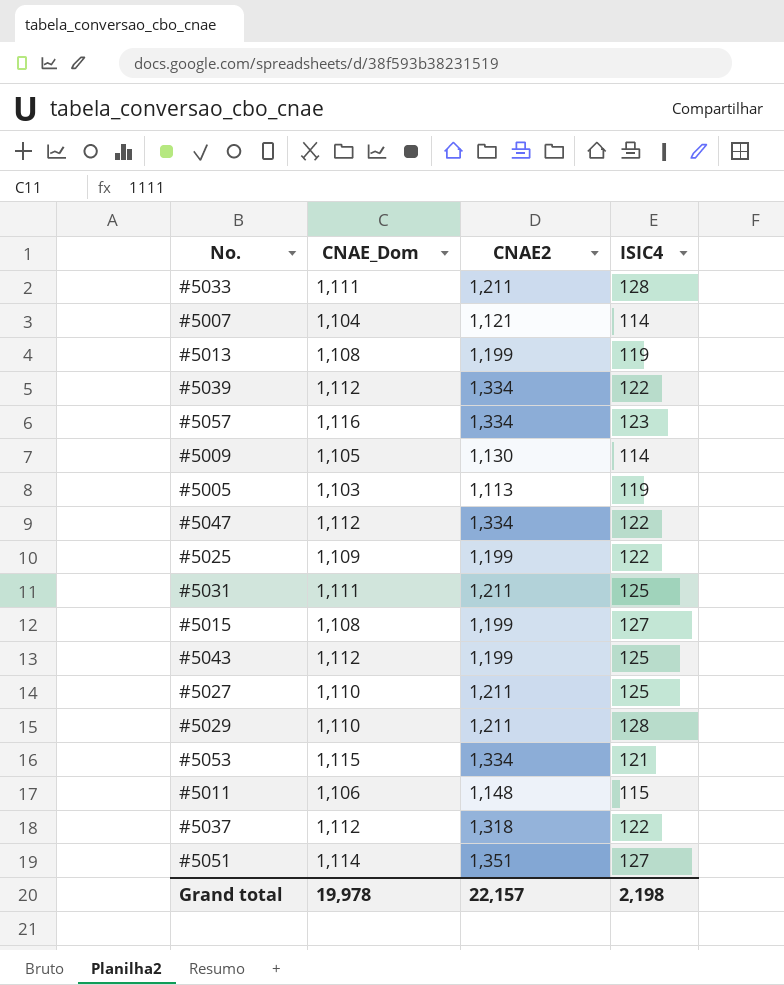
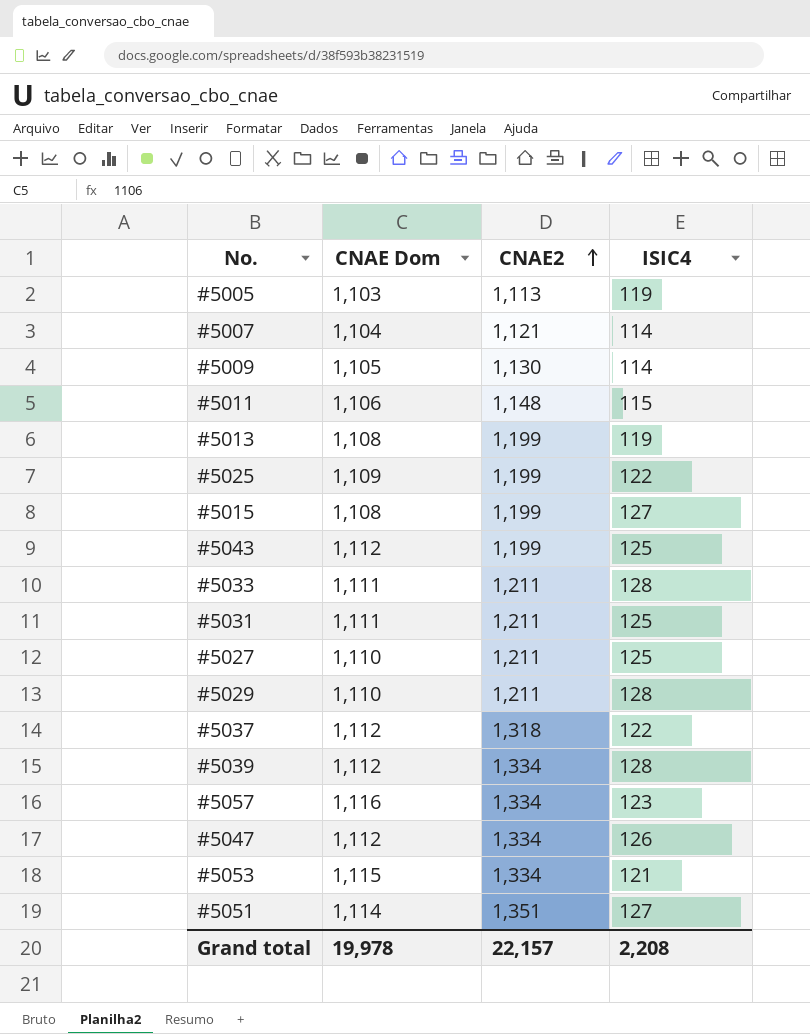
row order: none -> CNAE2 ascending
column name: CNAE_Dom -> CNAE Dom
#5039 | ISIC4: 122 -> 128
#5047 | ISIC4: 122 -> 126
Grand total | ISIC4: 2,198 -> 2,208

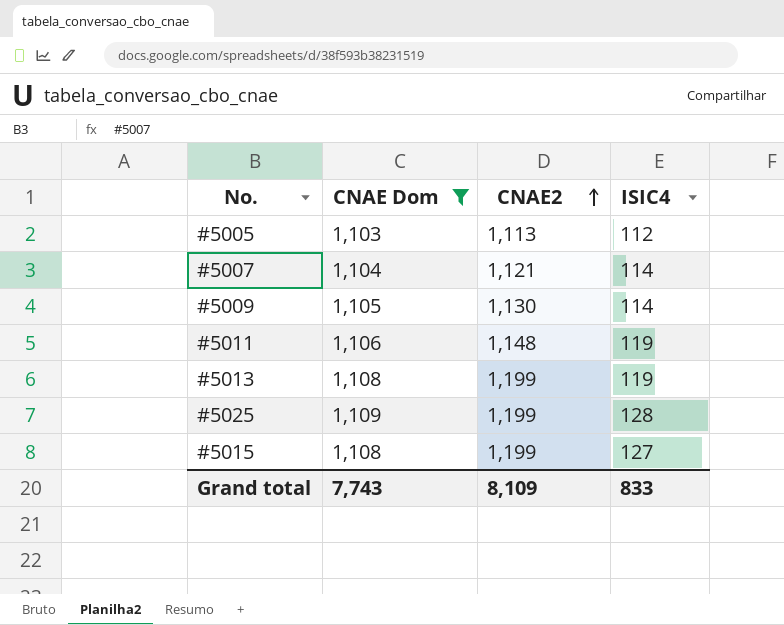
filter: none -> CNAE Dom <= 1,109
#5005 | ISIC4: 119 -> 112
#5011 | ISIC4: 115 -> 119
#5025 | ISIC4: 122 -> 128
Grand total | CNAE Dom: 19,978 -> 7,743
Grand total | CNAE2: 22,157 -> 8,109
Grand total | ISIC4: 2,208 -> 833

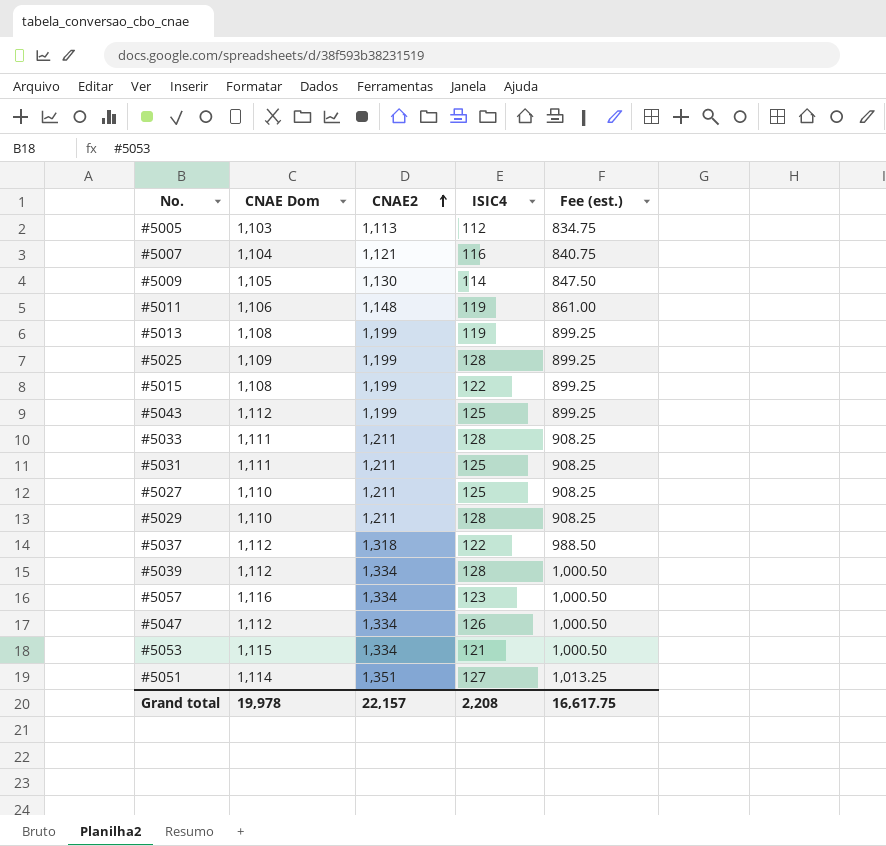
filter: CNAE Dom <= 1,109 -> none
column Fee (est.) | formula: none -> [CNAE2] * 0.75
#5007 | ISIC4: 114 -> 116
#5015 | ISIC4: 127 -> 122
Grand total | CNAE Dom: 7,743 -> 19,978
Grand total | CNAE2: 8,109 -> 22,157
Grand total | ISIC4: 833 -> 2,208

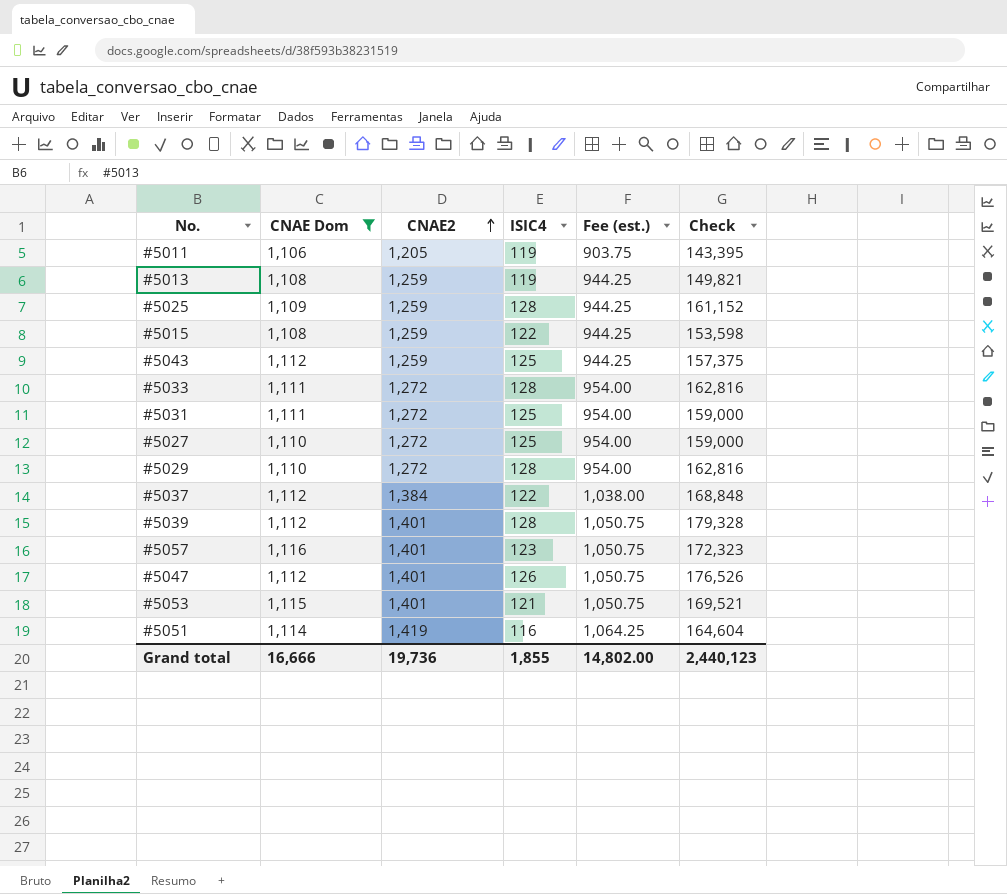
filter: none -> CNAE Dom >= 1,106
column Check | formula: none -> [CNAE2] * [ISIC4]
#5011 | CNAE2: 1,148 -> 1,205
#5011 | Fee (est.): 861.00 -> 903.75
#5013 | CNAE2: 1,199 -> 1,259
#5013 | Fee (est.): 899.25 -> 944.25
#5025 | CNAE2: 1,199 -> 1,259
#5025 | Fee (est.): 899.25 -> 944.25
#5015 | CNAE2: 1,199 -> 1,259
#5015 | Fee (est.): 899.25 -> 944.25
#5043 | CNAE2: 1,199 -> 1,259
#5043 | Fee (est.): 899.25 -> 944.25
#5033 | CNAE2: 1,211 -> 1,272
#5033 | Fee (est.): 908.25 -> 954.00
#5031 | CNAE2: 1,211 -> 1,272
#5031 | Fee (est.): 908.25 -> 954.00
#5027 | CNAE2: 1,211 -> 1,272
#5027 | Fee (est.): 908.25 -> 954.00
#5029 | CNAE2: 1,211 -> 1,272
#5029 | Fee (est.): 908.25 -> 954.00
#5037 | CNAE2: 1,318 -> 1,384
#5037 | Fee (est.): 988.50 -> 1,038.00
#5039 | CNAE2: 1,334 -> 1,401
#5039 | Fee (est.): 1,000.50 -> 1,050.75
#5057 | CNAE2: 1,334 -> 1,401
#5057 | Fee (est.): 1,000.50 -> 1,050.75
#5047 | CNAE2: 1,334 -> 1,401
#5047 | Fee (est.): 1,000.50 -> 1,050.75
#5053 | CNAE2: 1,334 -> 1,401
#5053 | Fee (est.): 1,000.50 -> 1,050.75
#5051 | CNAE2: 1,351 -> 1,419
#5051 | ISIC4: 127 -> 116
#5051 | Fee (est.): 1,013.25 -> 1,064.25
Grand total | CNAE Dom: 19,978 -> 16,666
Grand total | CNAE2: 22,157 -> 19,736
Grand total | ISIC4: 2,208 -> 1,855
Grand total | Fee (est.): 16,617.75 -> 14,802.00

